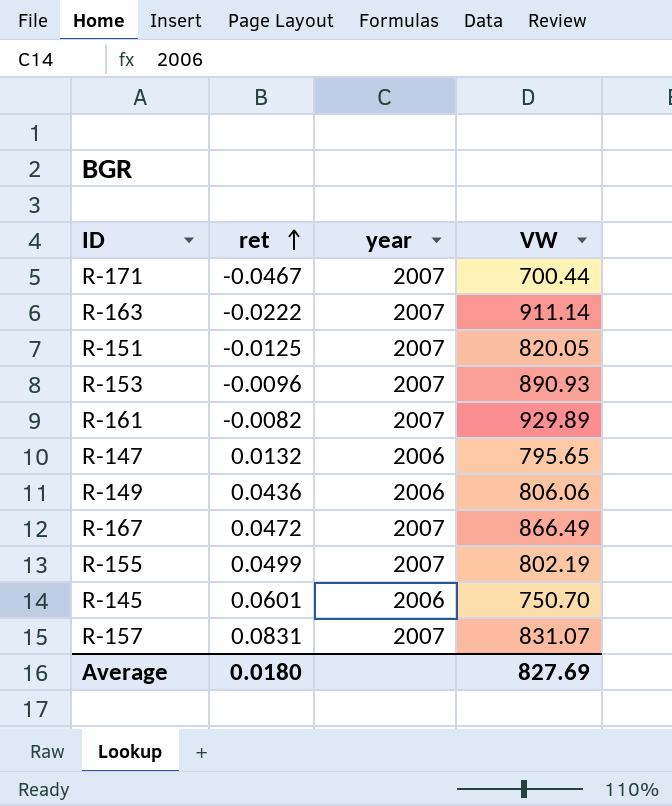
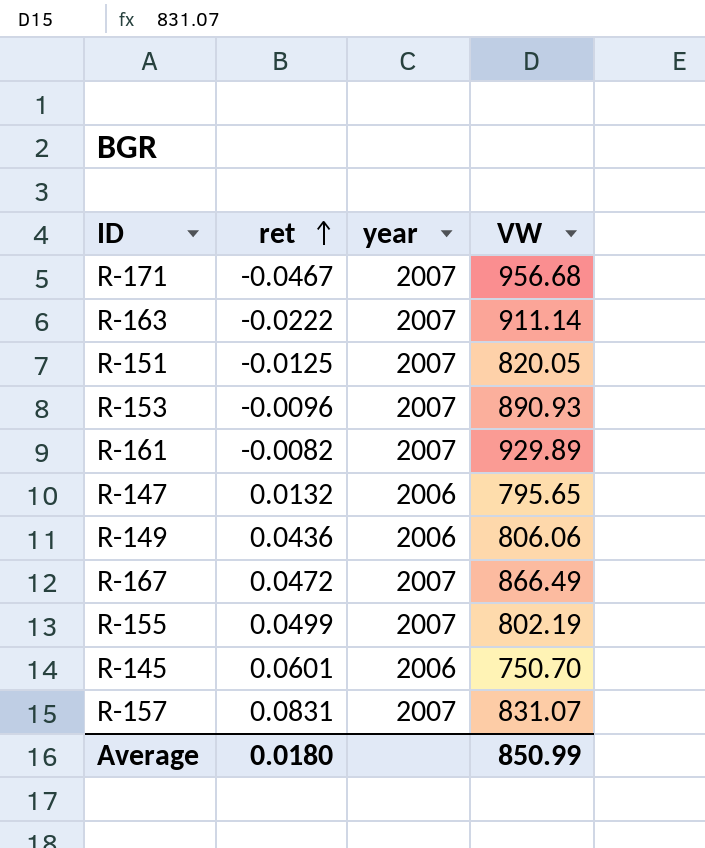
R-171 | VW: 700.44 -> 956.68
Average | VW: 827.69 -> 850.99

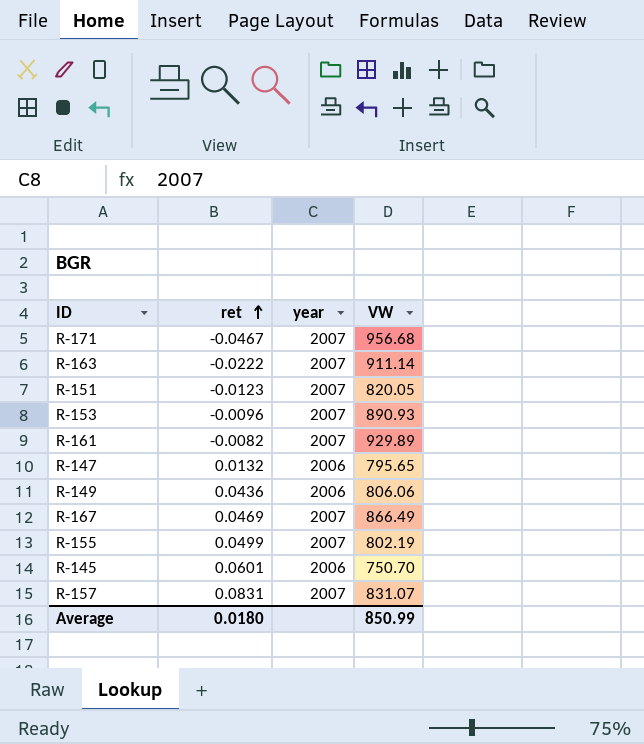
R-151 | ret: -0.0125 -> -0.0123
R-167 | ret: 0.0472 -> 0.0469

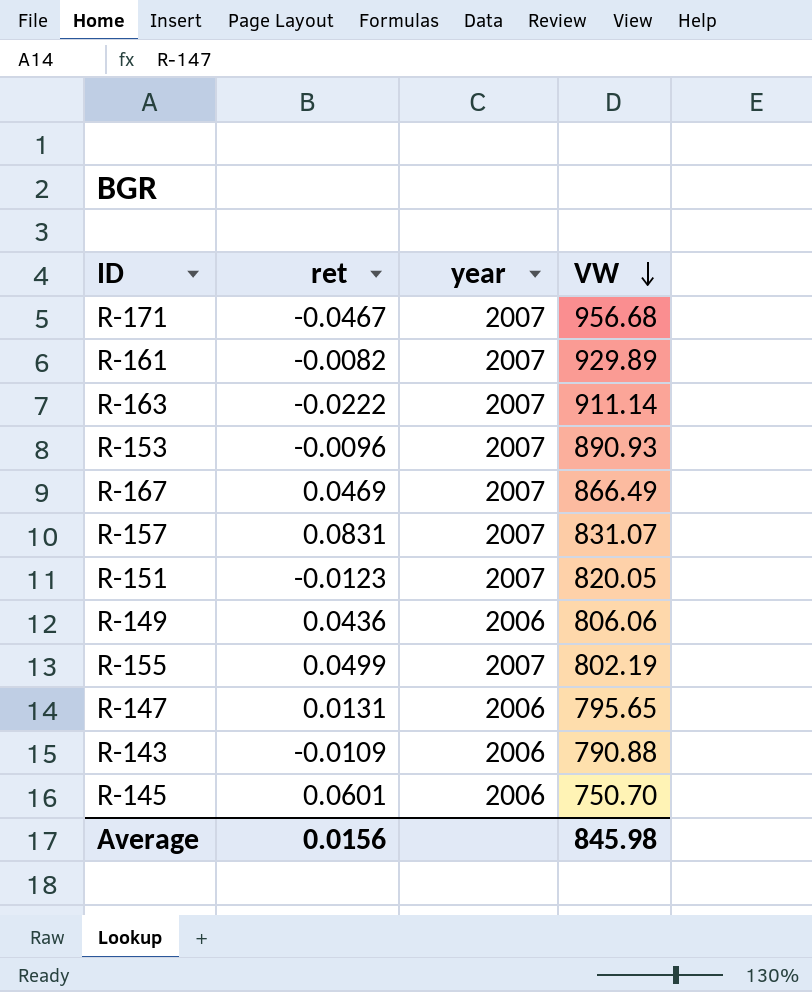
row order: ret ascending -> VW descending
R-147 | ret: 0.0132 -> 0.0131
row R-143: none -> -0.0109 | 2006 | 790.88
Average | ret: 0.0180 -> 0.0156
Average | VW: 850.99 -> 845.98

